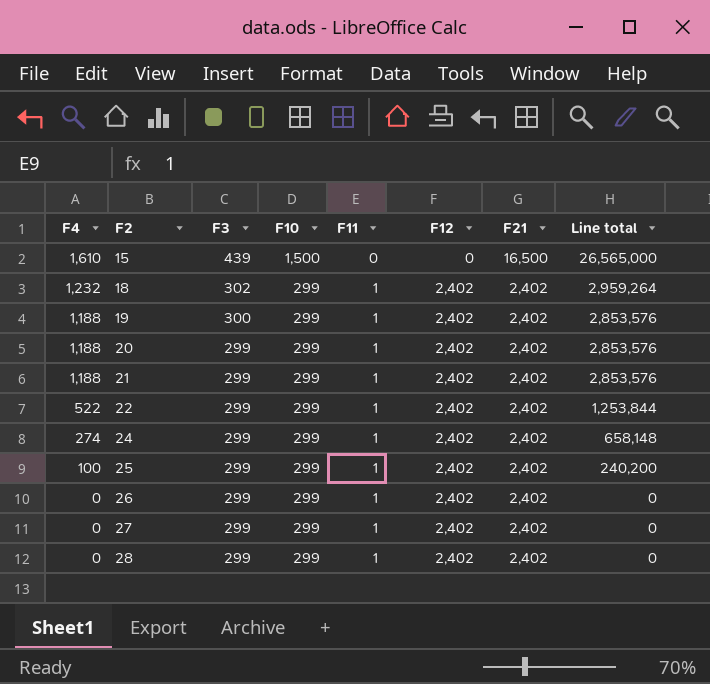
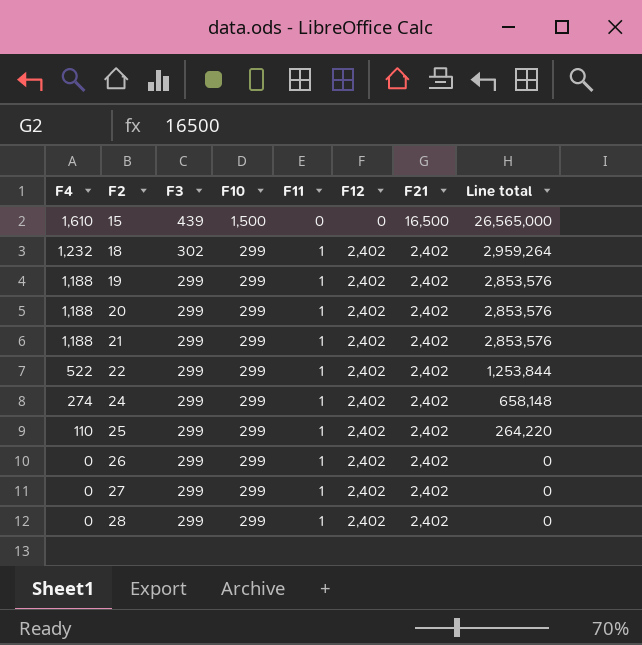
19 | F3: 300 -> 299
25 | F4: 100 -> 110
25 | Line total: 240,200 -> 264,220

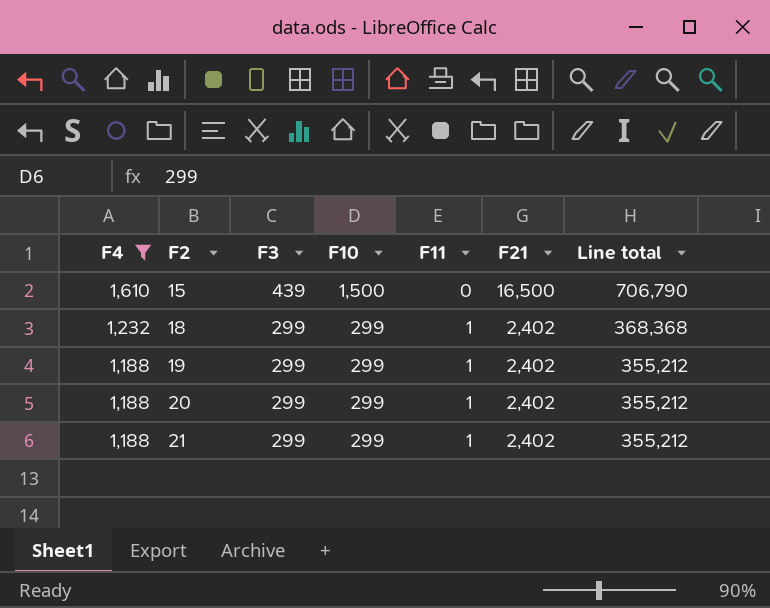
filter: none -> F4 >= 1,188
column F12 | position: 6 -> none
column Line total | formula: [F4] * [F21] -> [F4] * [F3]
18 | F3: 302 -> 299

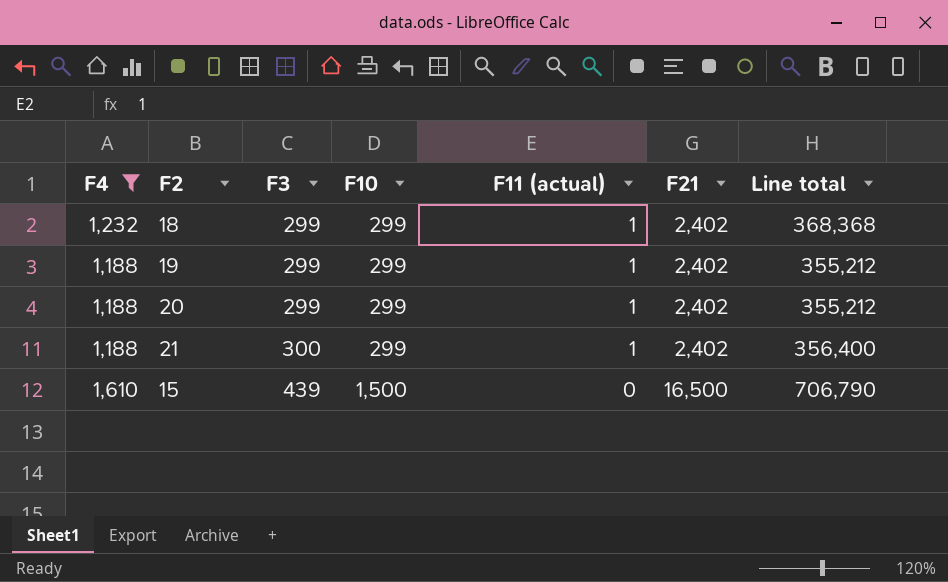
row order: F4 descending -> F3 ascending
column name: F11 -> F11 (actual)
21 | F3: 299 -> 300
21 | Line total: 355,212 -> 356,400

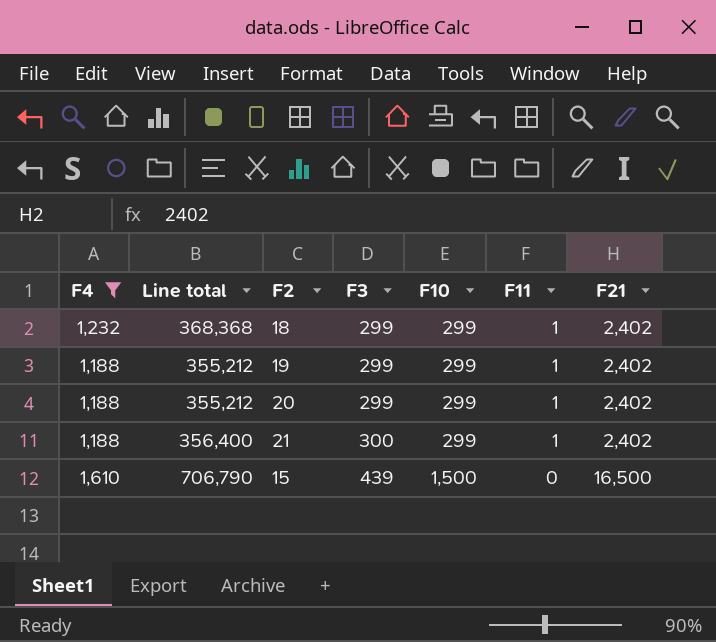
column Line total | position: 7 -> 2
column name: F11 (actual) -> F11

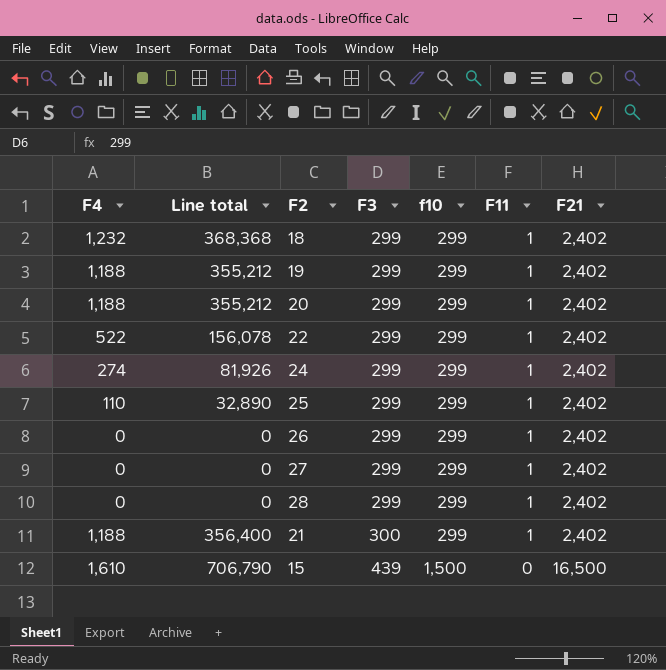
filter: F4 >= 1,188 -> none
column name: F10 -> f10

